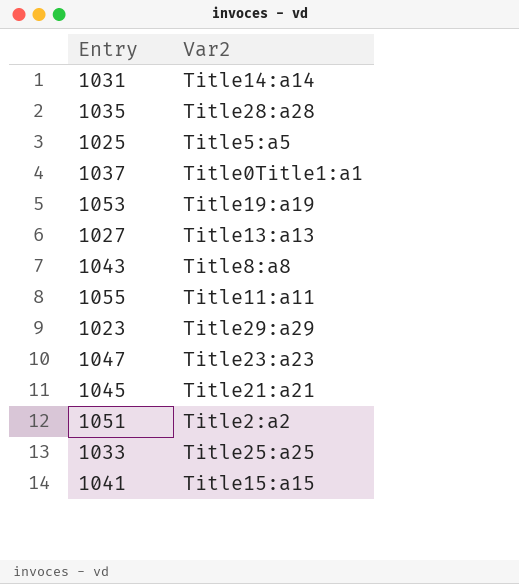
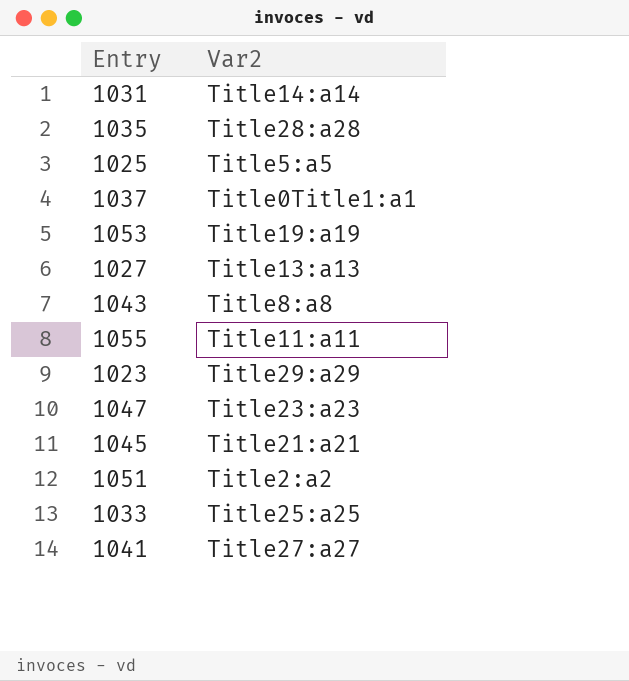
1041 | Var2: Title15:a15 -> Title27:a27

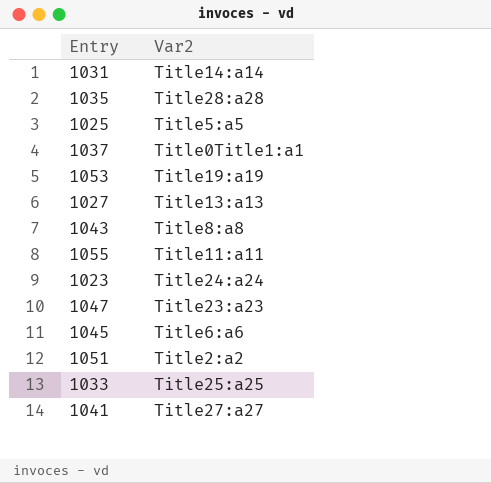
1023 | Var2: Title29:a29 -> Title24:a24
1045 | Var2: Title21:a21 -> Title6:a6

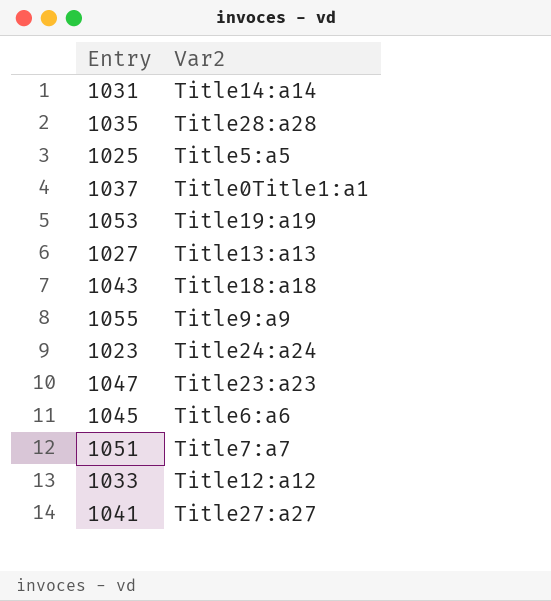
1043 | Var2: Title8:a8 -> Title18:a18
1055 | Var2: Title11:a11 -> Title9:a9
1051 | Var2: Title2:a2 -> Title7:a7
1033 | Var2: Title25:a25 -> Title12:a12

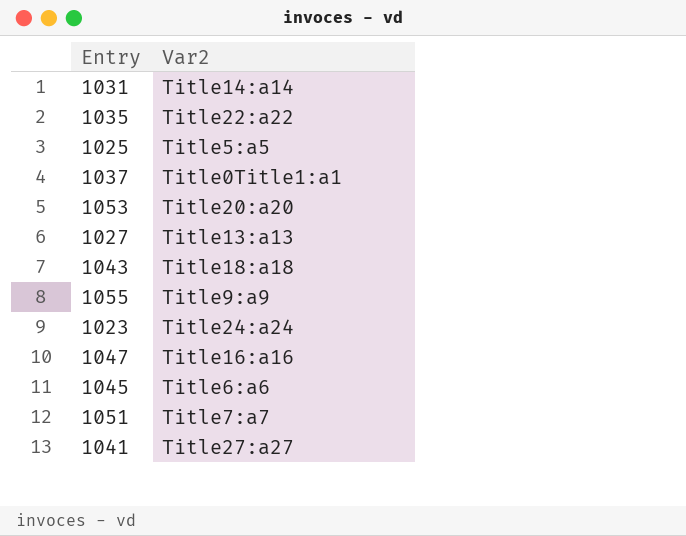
row 1033: Title12:a12 -> none
1035 | Var2: Title28:a28 -> Title22:a22
1053 | Var2: Title19:a19 -> Title20:a20
1047 | Var2: Title23:a23 -> Title16:a16

